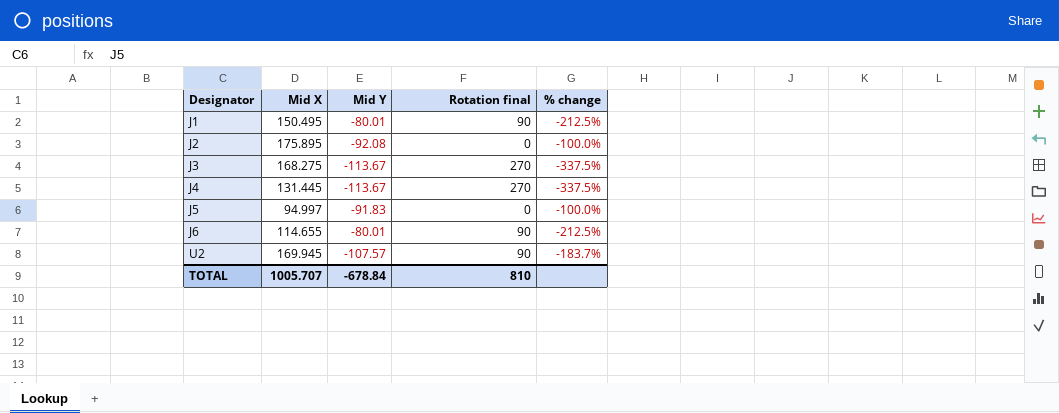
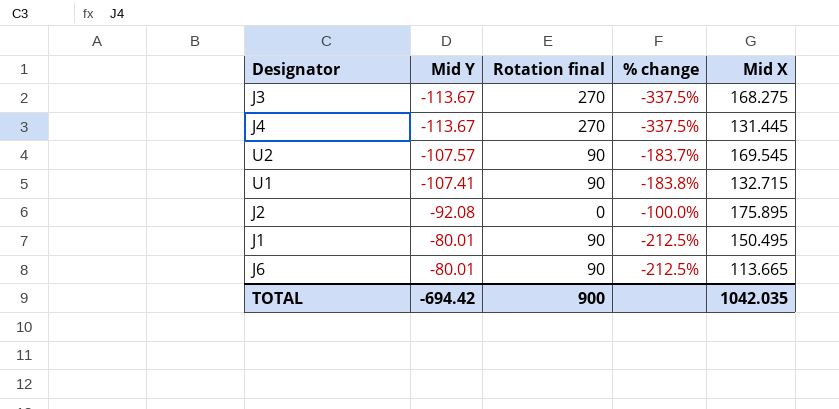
row order: Designator ascending -> Mid Y ascending
column Mid X | position: 2 -> 5
row J5: 94.997 | -91.83 | 0 | -100.0% -> none
U2 | Mid X: 169.945 -> 169.545
row U1: none -> -107.41 | 90 | -183.8% | 132.715
J6 | Mid X: 114.655 -> 113.665
TOTAL | Mid Y: -678.84 -> -694.42
TOTAL | Rotation final: 810 -> 900
TOTAL | Mid X: 1005.707 -> 1042.035

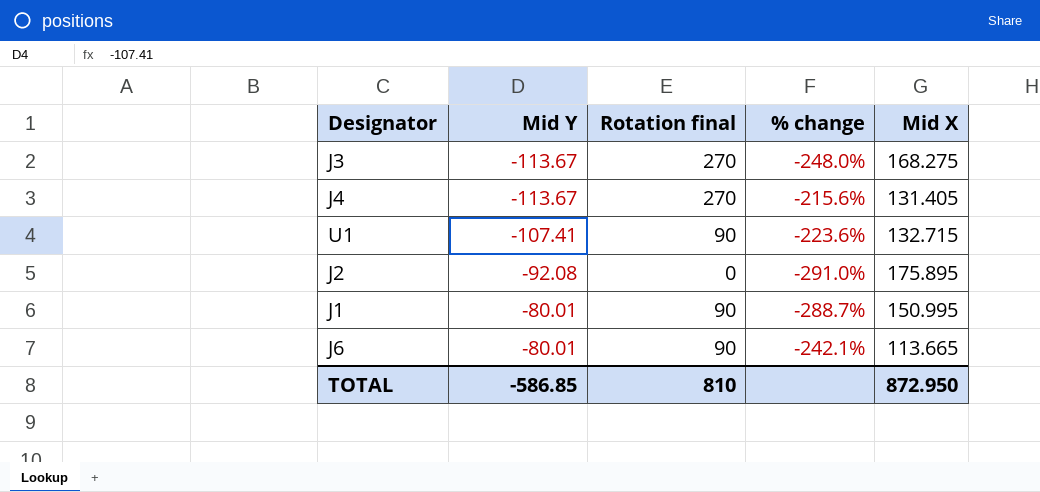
column % change | formula: ([Rotation final] - [Mid Y]) / [Mid Y] -> ([Mid X] - [Mid Y]) / [Mid Y]
row U2: -107.57 | 90 | -183.7% | 169.545 -> none
J4 | Mid X: 131.445 -> 131.405
J1 | Mid X: 150.495 -> 150.995
TOTAL | Mid Y: -694.42 -> -586.85
TOTAL | Rotation final: 900 -> 810
TOTAL | Mid X: 1042.035 -> 872.950

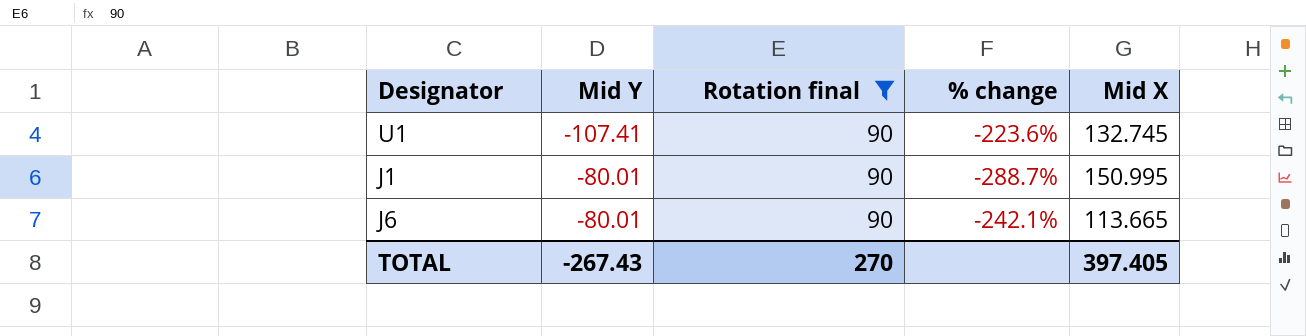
filter: none -> Rotation final = 90
U1 | Mid X: 132.715 -> 132.745
TOTAL | Mid Y: -586.85 -> -267.43
TOTAL | Rotation final: 810 -> 270
TOTAL | Mid X: 872.950 -> 397.405

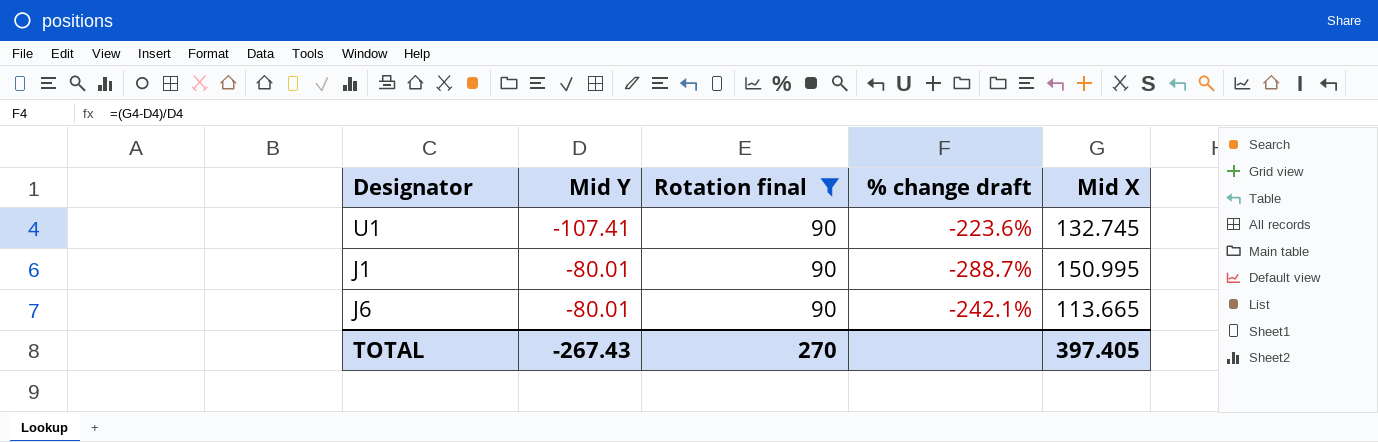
column name: % change -> % change draft

